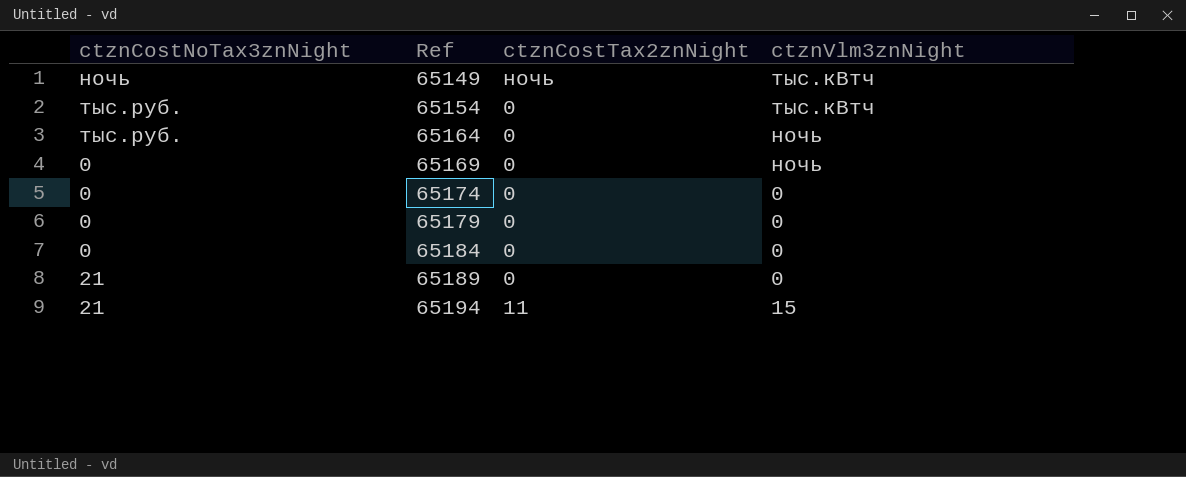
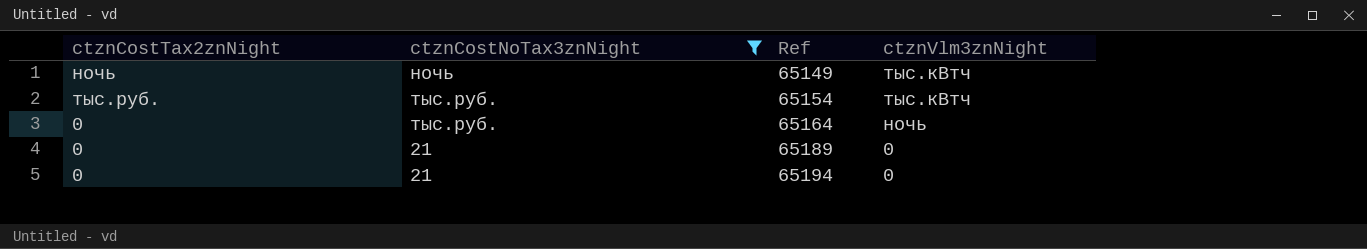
filter: none -> ctznCostNoTax3znNight != 0
column ctznCostTax2znNight | position: 3 -> 1
65154 | ctznCostTax2znNight: 0 -> тыс.руб.
65194 | ctznCostTax2znNight: 11 -> 0
65194 | ctznVlm3znNight: 15 -> 0

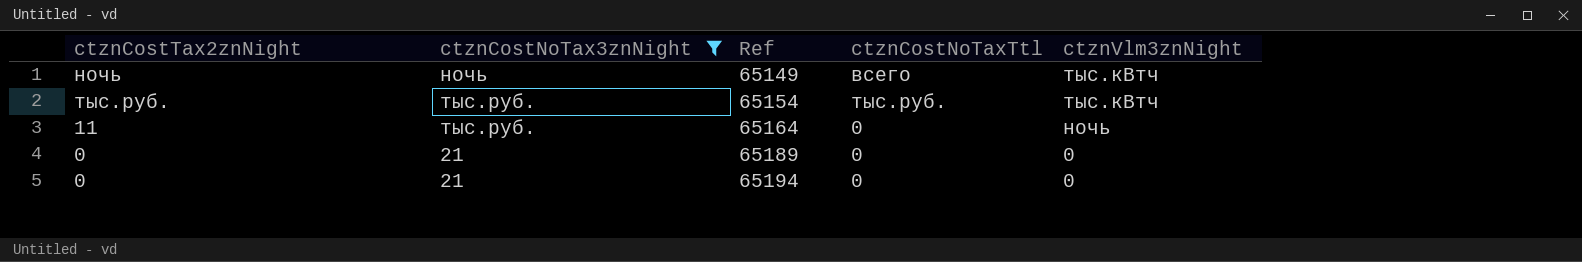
column ctznCostNoTaxTtl | position: none -> 4
65164 | ctznCostTax2znNight: 0 -> 11

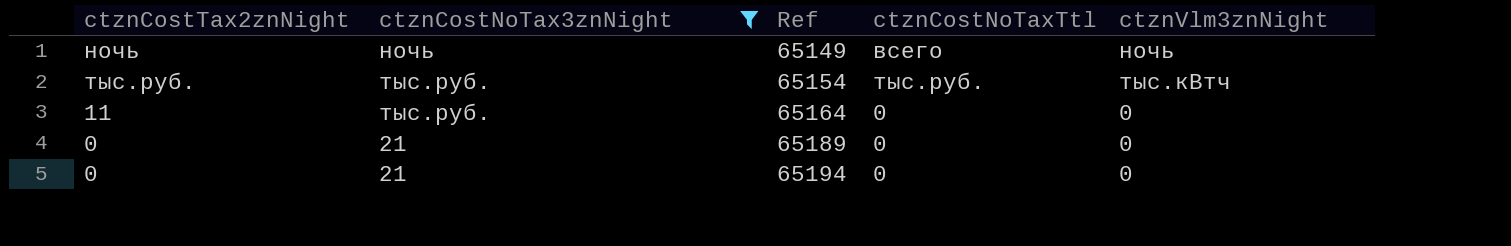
65149 | ctznVlm3znNight: тыс.кВтч -> ночь
65164 | ctznVlm3znNight: ночь -> 0

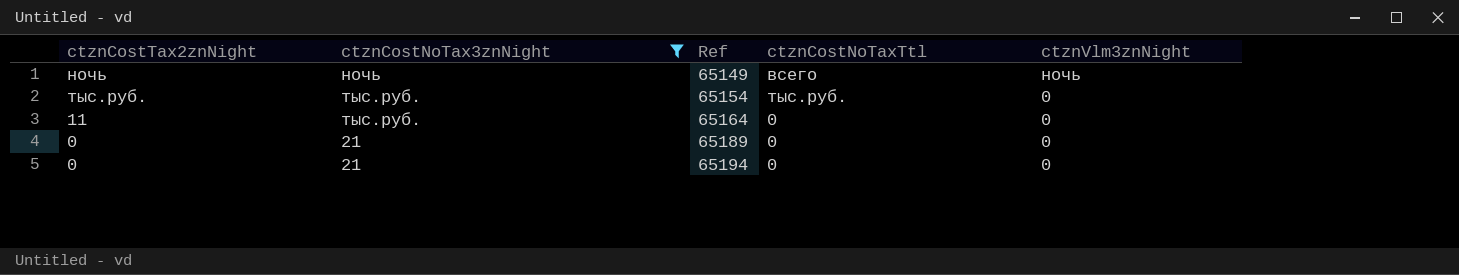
65154 | ctznVlm3znNight: тыс.кВтч -> 0

